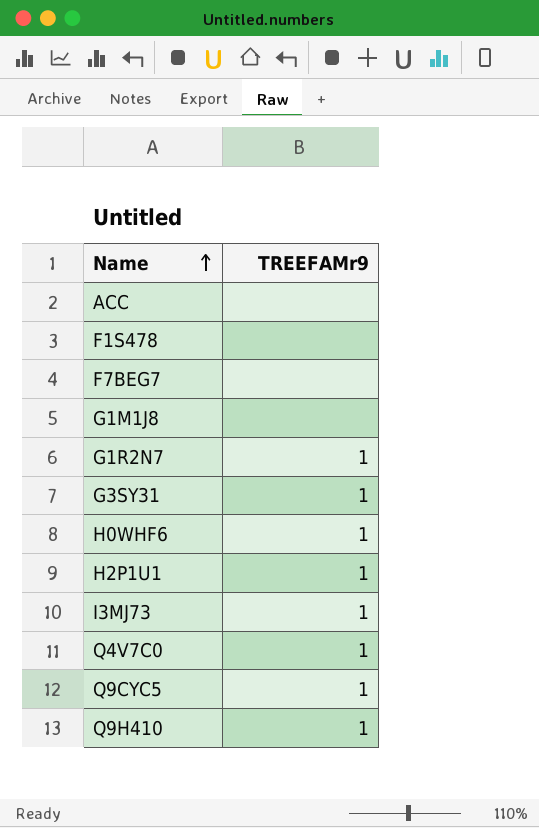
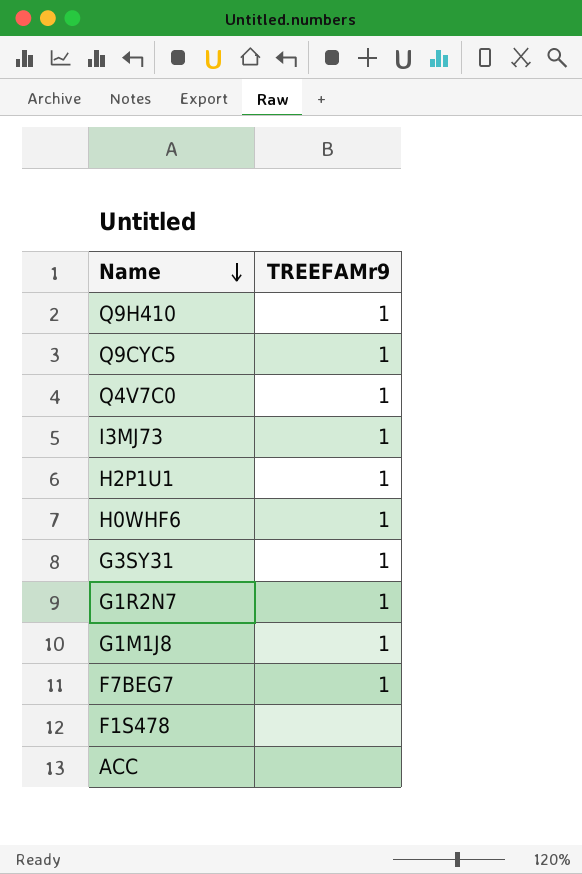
row order: Name ascending -> Name descending
G1M1J8 | TREEFAMr9: none -> 1
F7BEG7 | TREEFAMr9: none -> 1

